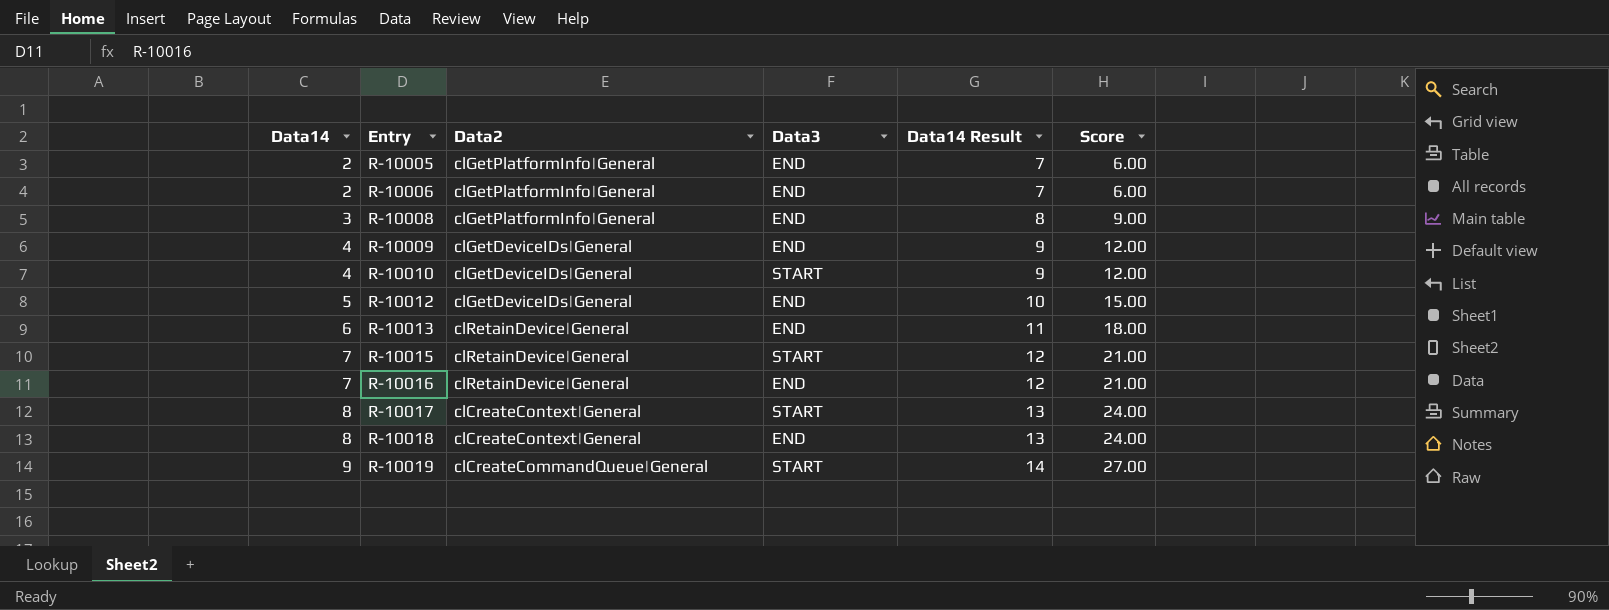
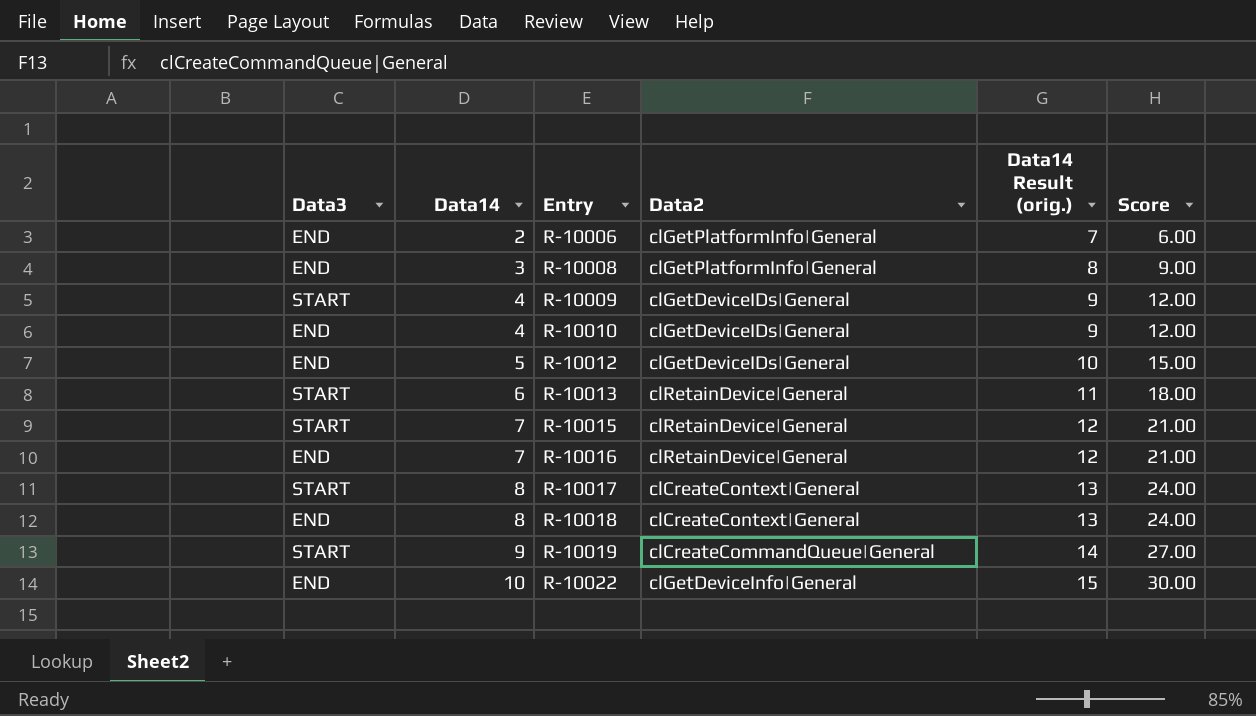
column Data3 | position: 4 -> 1
column name: Data14 Result -> Data14 Result (orig.)
row R-10005: 2 | clGetPlatformInfo|General | END | 7 | 6.00 -> none
R-10009 | Data3: END -> START
R-10010 | Data3: START -> END
R-10013 | Data3: END -> START
row R-10022: none -> END | 10 | clGetDeviceInfo|General | 15 | 30.00

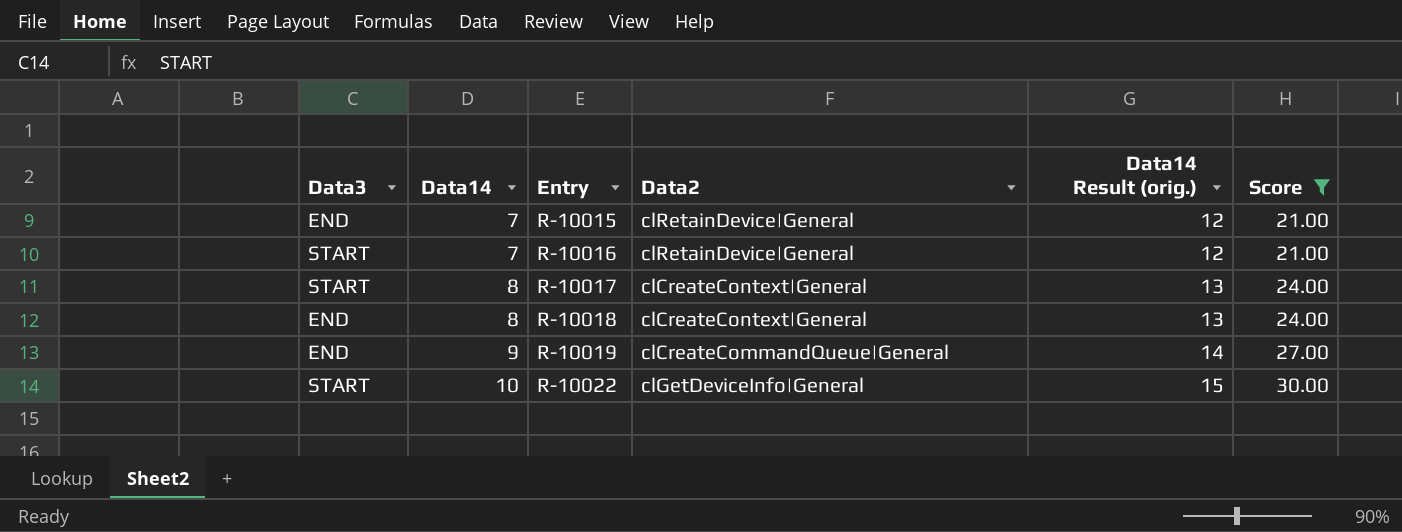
filter: none -> Score >= 21.00
R-10015 | Data3: START -> END
R-10016 | Data3: END -> START
R-10019 | Data3: START -> END
R-10022 | Data3: END -> START

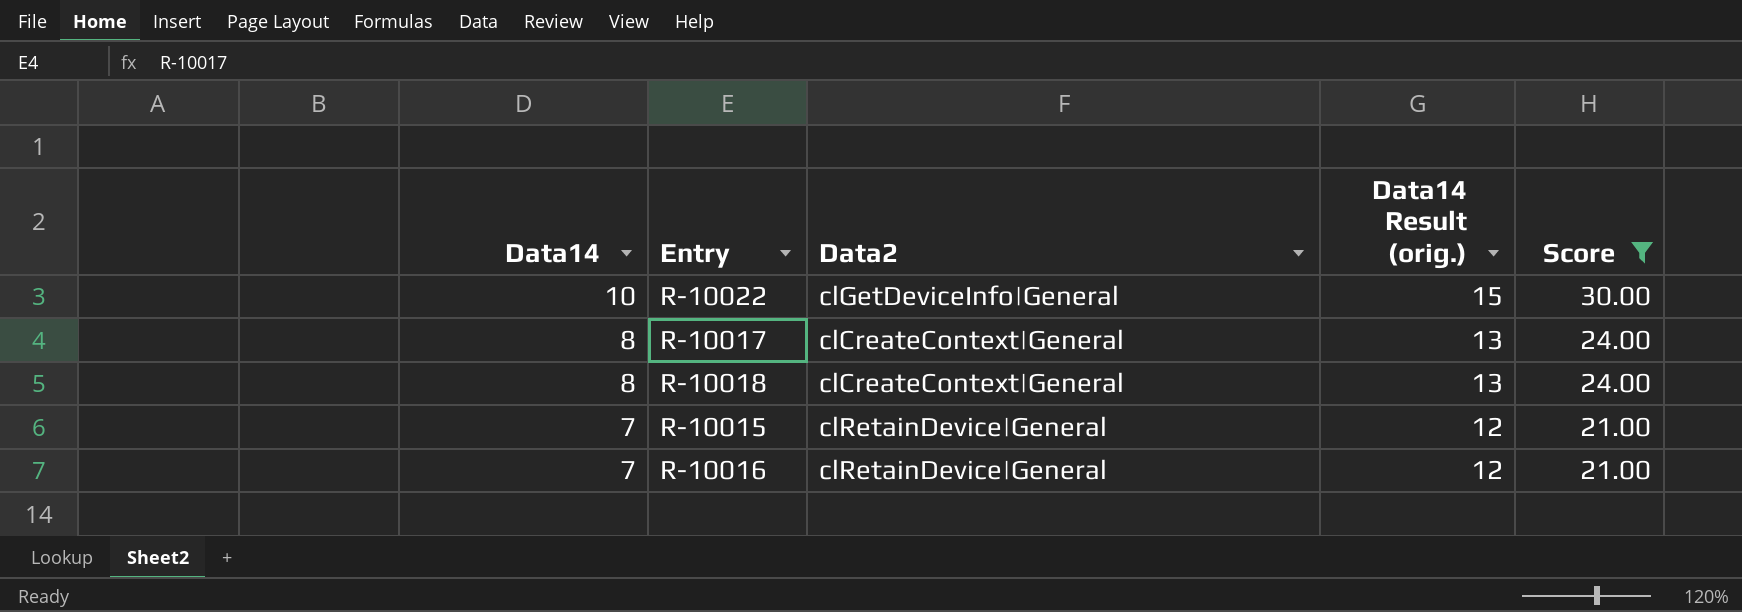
row order: Data14 ascending -> Data14 descending
column Data3 | position: 1 -> none
row R-10019: END | 9 | clCreateCommandQueue|General | 14 | 27.00 -> none

